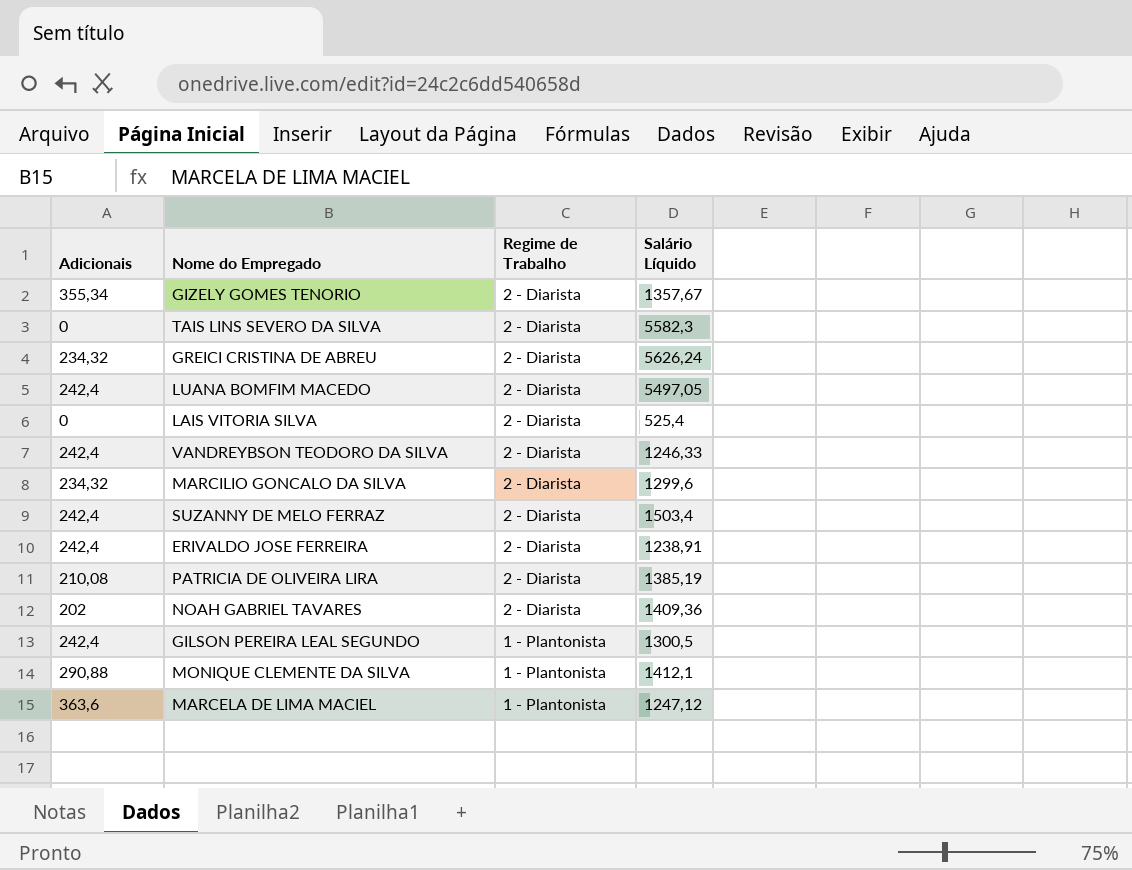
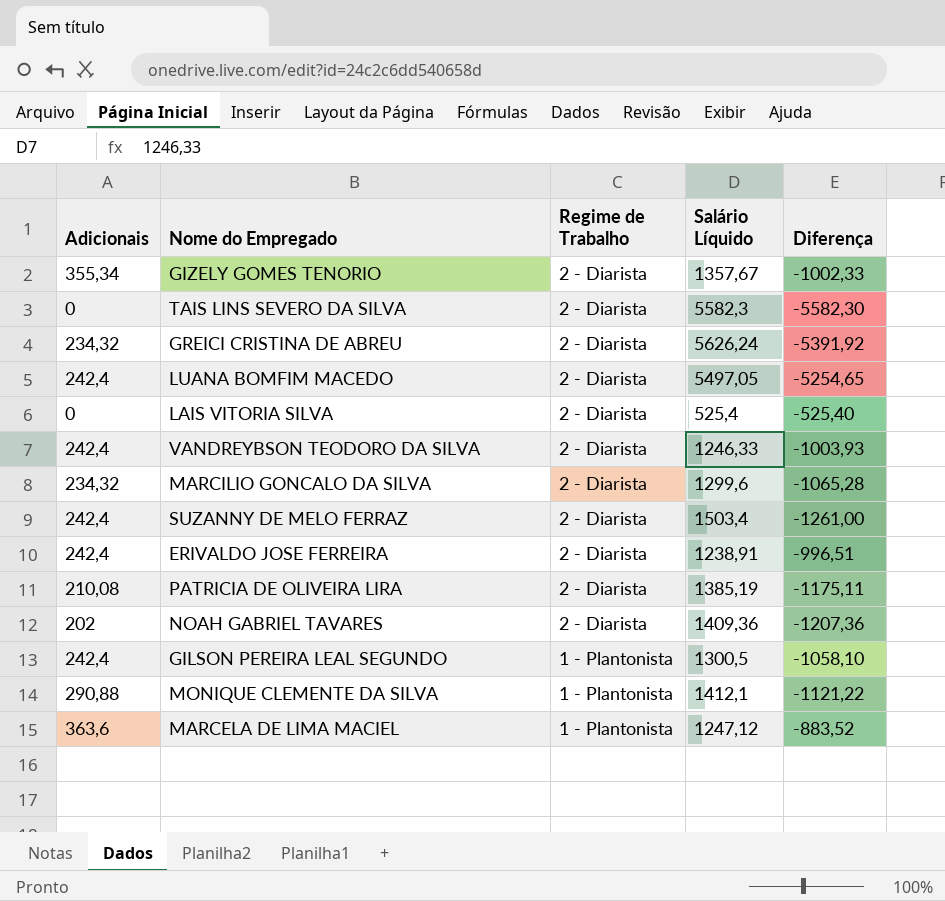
column Diferença | formula: none -> [Adicionais] - [Salário Líquido]

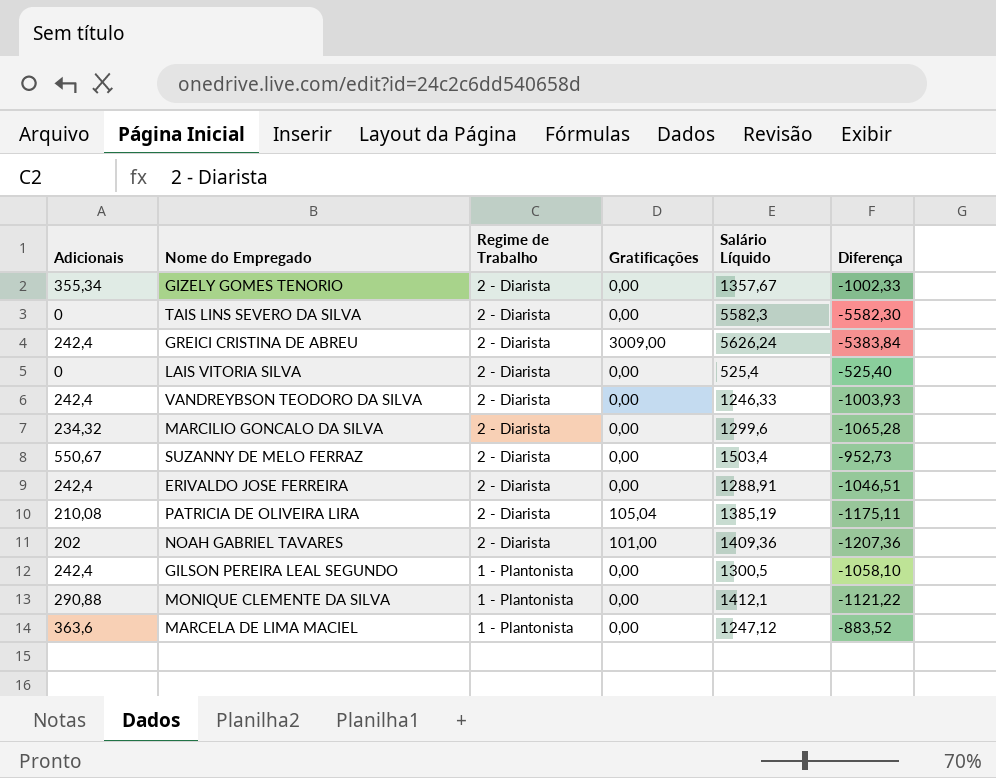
column Gratificações | position: none -> 4
row LUANA BOMFIM MACEDO: 242,4 | 2 - Diarista | 5497,05 | -5254,65 -> none
GREICI CRISTINA DE ABREU | Adicionais: 234,32 -> 242,4
GREICI CRISTINA DE ABREU | Diferença: -5391,92 -> -5383,84
SUZANNY DE MELO FERRAZ | Adicionais: 242,4 -> 550,67
SUZANNY DE MELO FERRAZ | Diferença: -1261,00 -> -952,73
ERIVALDO JOSE FERREIRA | Salário Líquido: 1238,91 -> 1288,91
ERIVALDO JOSE FERREIRA | Diferença: -996,51 -> -1046,51

